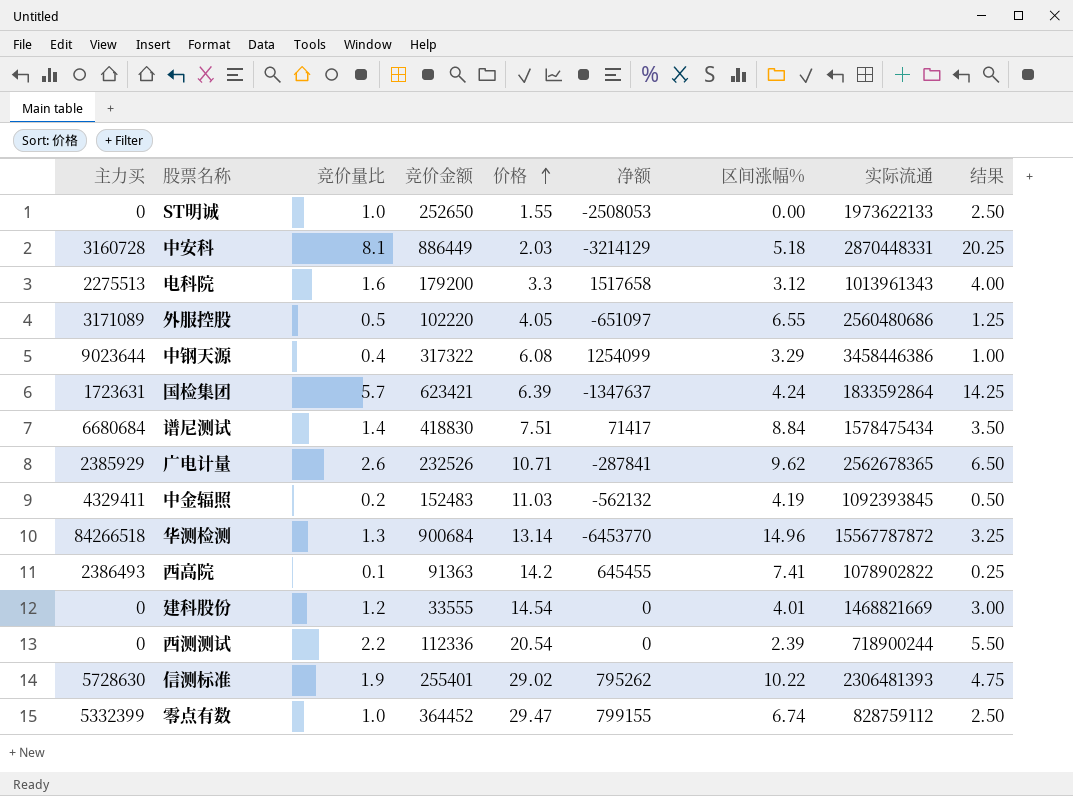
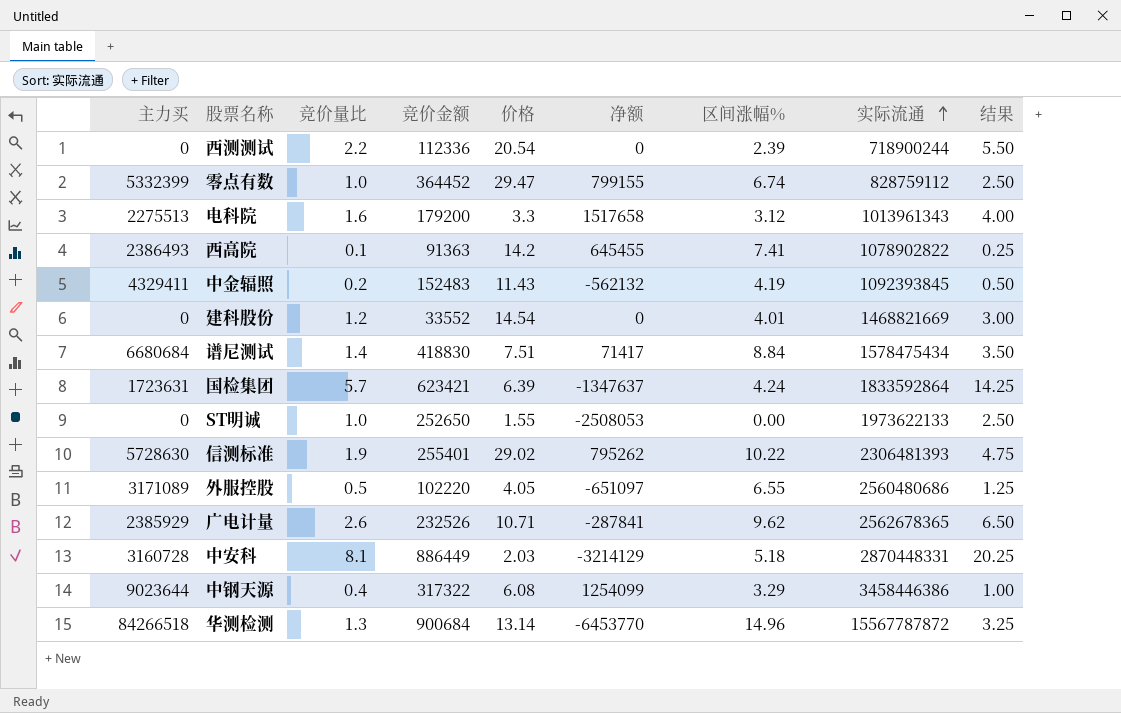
row order: 价格 ascending -> 实际流通 ascending
中金辐照 | 价格: 11.03 -> 11.43
建科股份 | 竞价金额: 33555 -> 33552

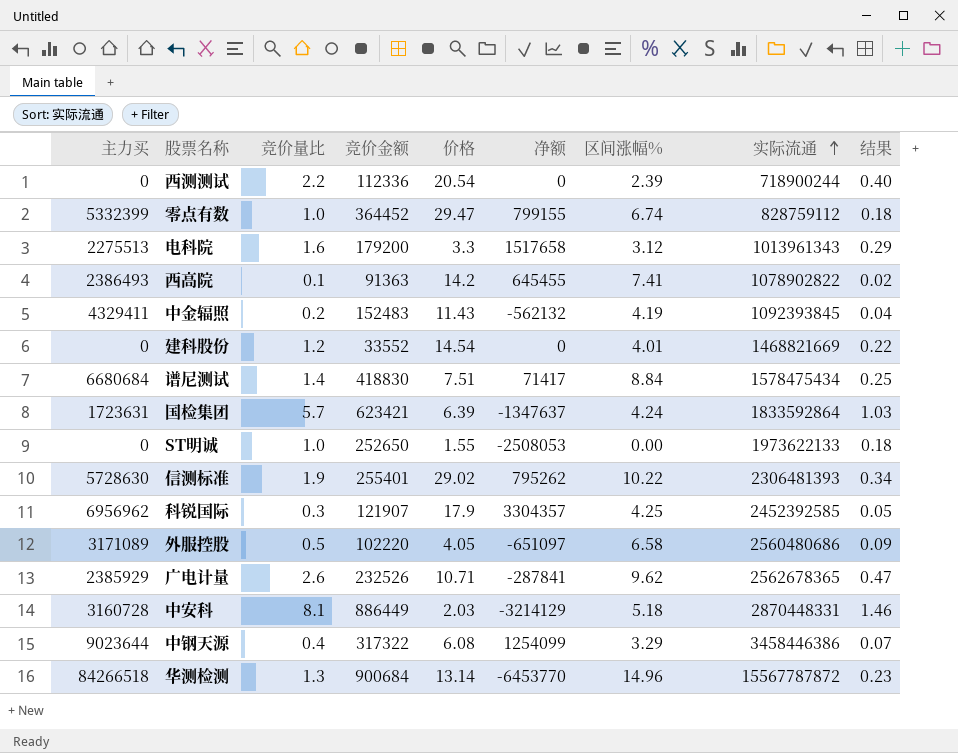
column 结果 | formula: [竞价量比] * 2.5 -> [竞价量比] * 0.18
row 科锐国际: none -> 6956962 | 0.3 | 121907 | 17.9 | 3304357 | 4.25 | 2452392585 | 0.05
外服控股 | 区间涨幅%: 6.55 -> 6.58

